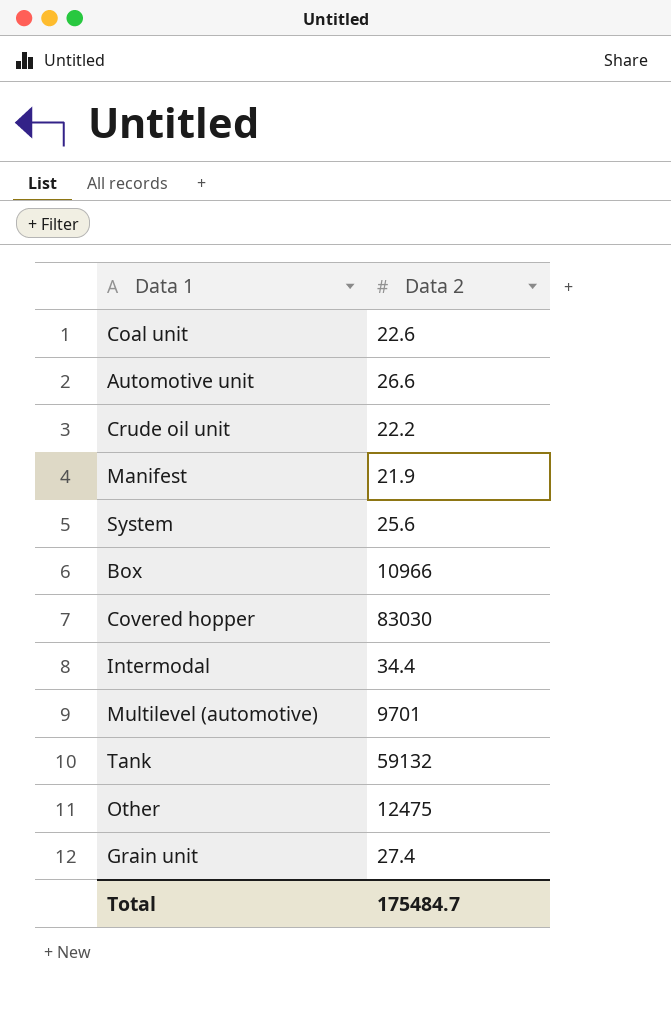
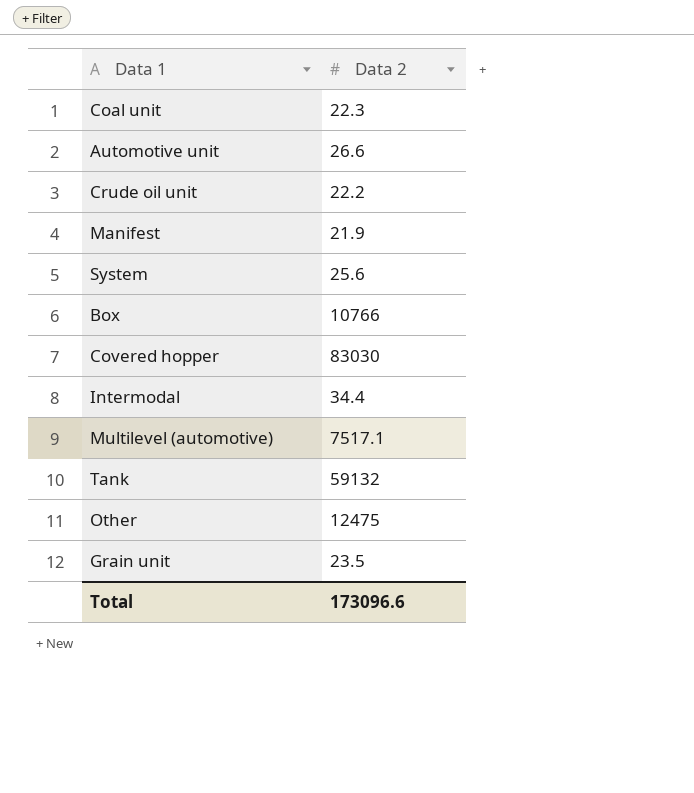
Coal unit | Data 2: 22.6 -> 22.3
Box | Data 2: 10966 -> 10766
Multilevel (automotive) | Data 2: 9701 -> 7517.1
Grain unit | Data 2: 27.4 -> 23.5
Total | Data 2: 175484.7 -> 173096.6

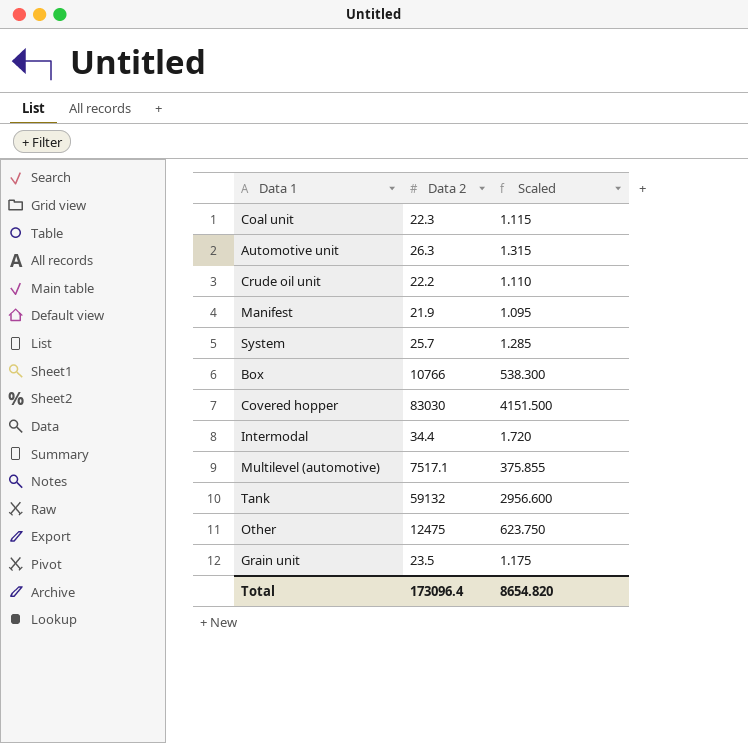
column Scaled | formula: none -> [Data 2] * 0.05
Automotive unit | Data 2: 26.6 -> 26.3
System | Data 2: 25.6 -> 25.7
Total | Data 2: 173096.6 -> 173096.4

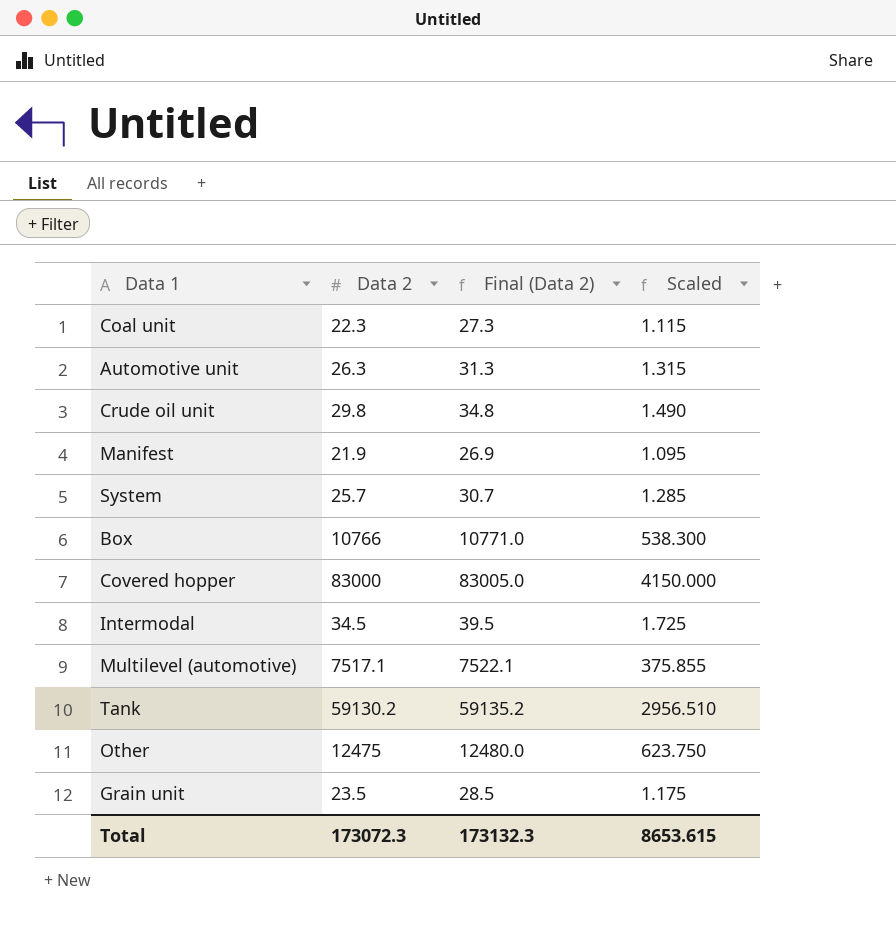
column Final (Data 2) | formula: none -> [Data 2] + 5
Crude oil unit | Data 2: 22.2 -> 29.8
Crude oil unit | Scaled: 1.110 -> 1.490
Covered hopper | Data 2: 83030 -> 83000
Covered hopper | Scaled: 4151.500 -> 4150.000
Intermodal | Data 2: 34.4 -> 34.5
Intermodal | Scaled: 1.720 -> 1.725
Tank | Data 2: 59132 -> 59130.2
Tank | Scaled: 2956.600 -> 2956.510
Total | Data 2: 173096.4 -> 173072.3
Total | Scaled: 8654.820 -> 8653.615

